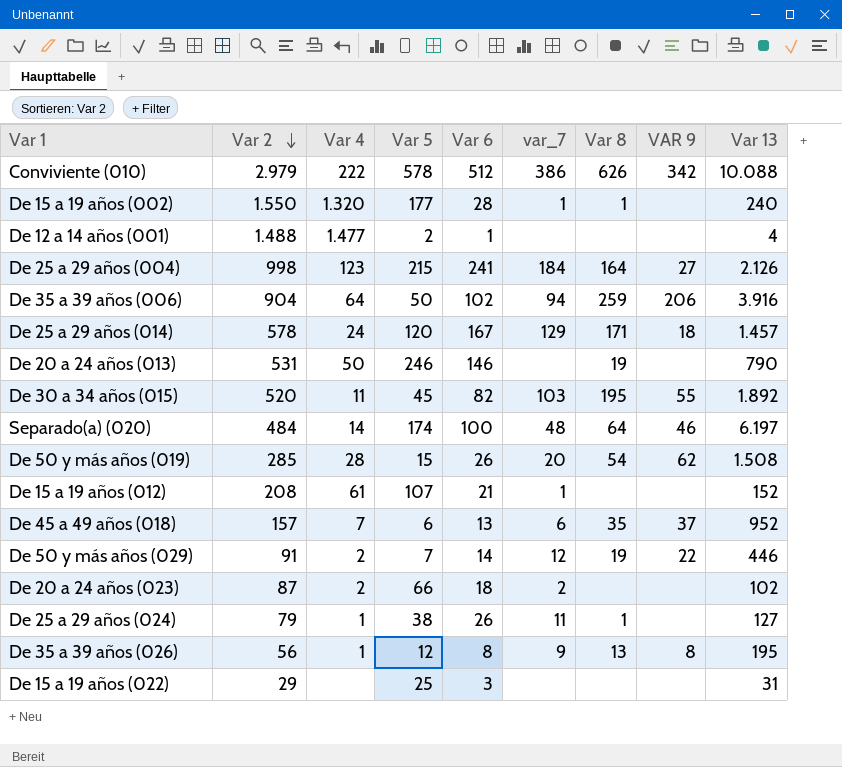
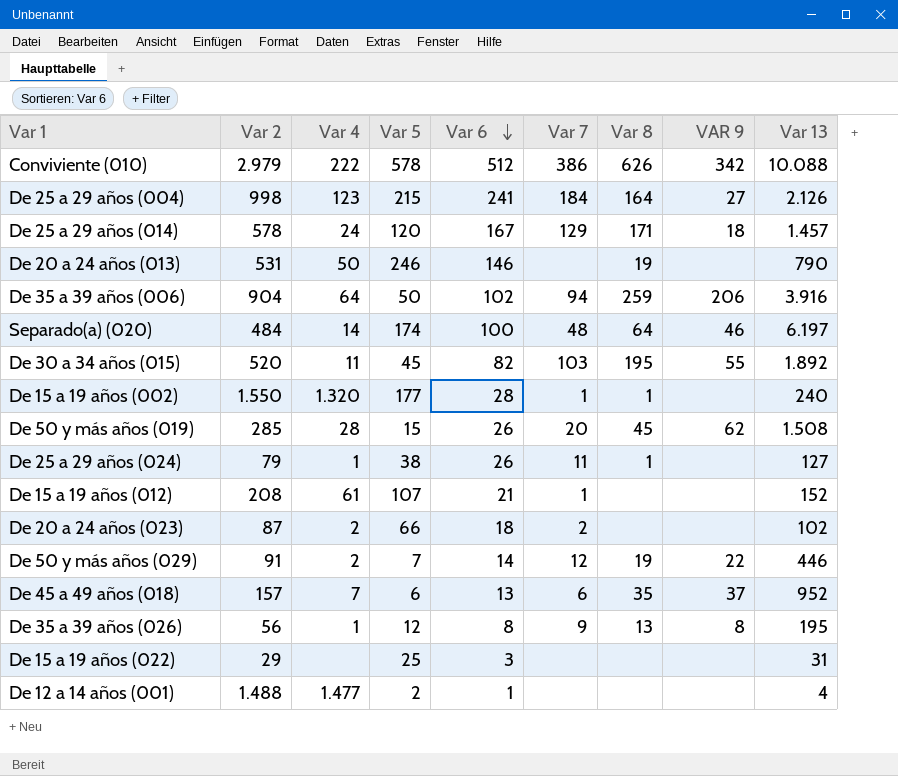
row order: Var 2 descending -> Var 6 descending
column name: var_7 -> Var 7
De 50 y más años (019) | Var 8: 54 -> 45

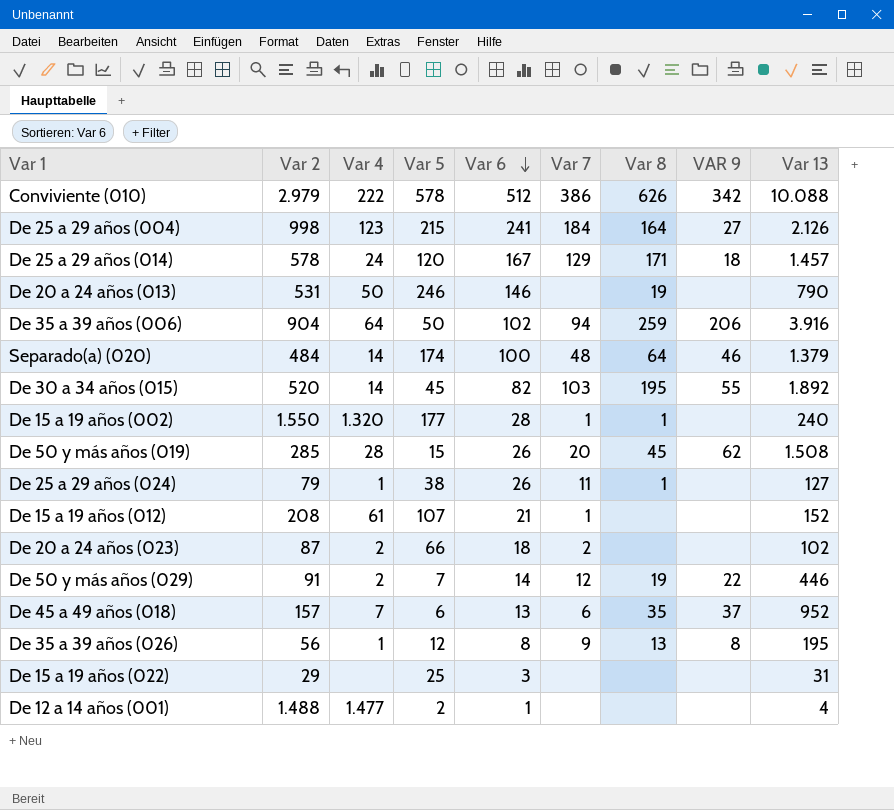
Separado(a) (020) | Var 13: 6.197 -> 1.379
De 30 a 34 años (015) | Var 4: 11 -> 14

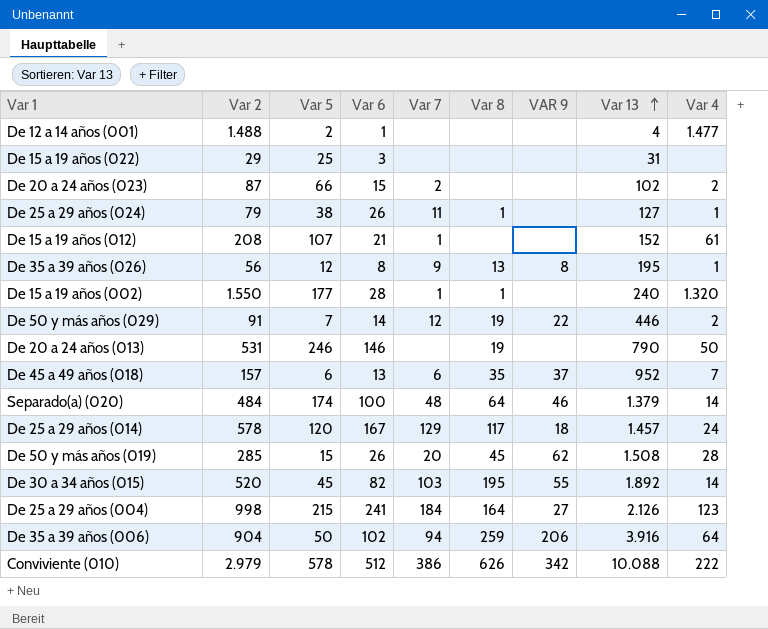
row order: Var 6 descending -> Var 13 ascending
column Var 4 | position: 3 -> 9
De 20 a 24 años (023) | Var 6: 18 -> 15
De 25 a 29 años (014) | Var 8: 171 -> 117

